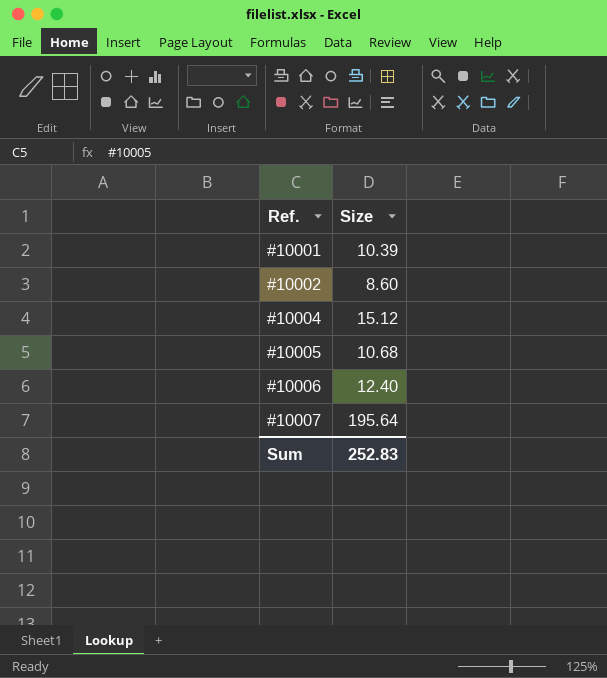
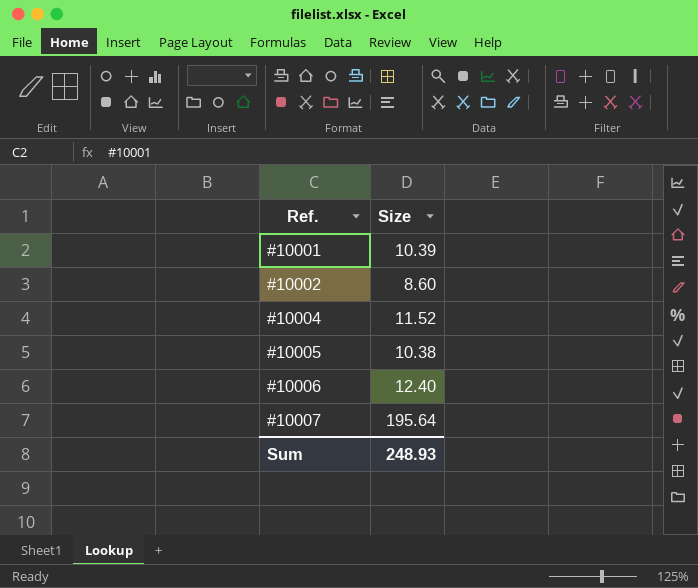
#10004 | Size: 15.12 -> 11.52
#10005 | Size: 10.68 -> 10.38
Sum | Size: 252.83 -> 248.93

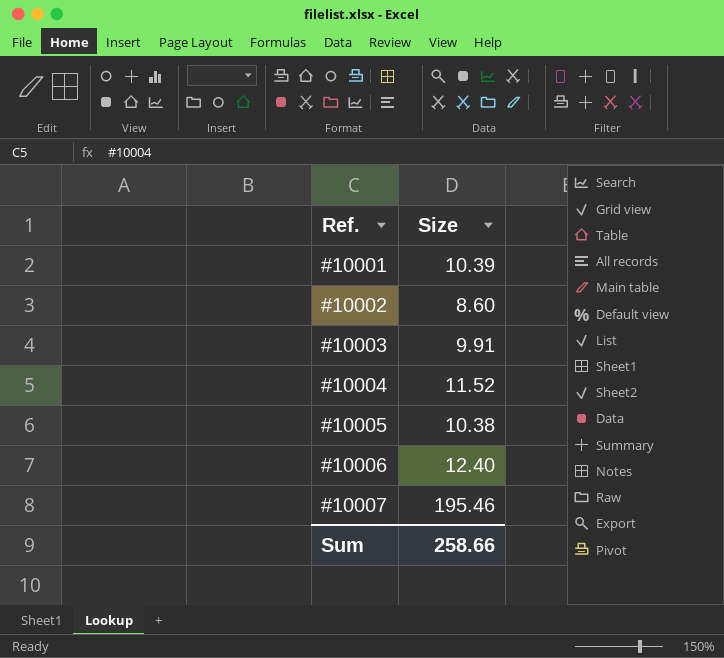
row #10003: none -> 9.91
#10007 | Size: 195.64 -> 195.46
Sum | Size: 248.93 -> 258.66

